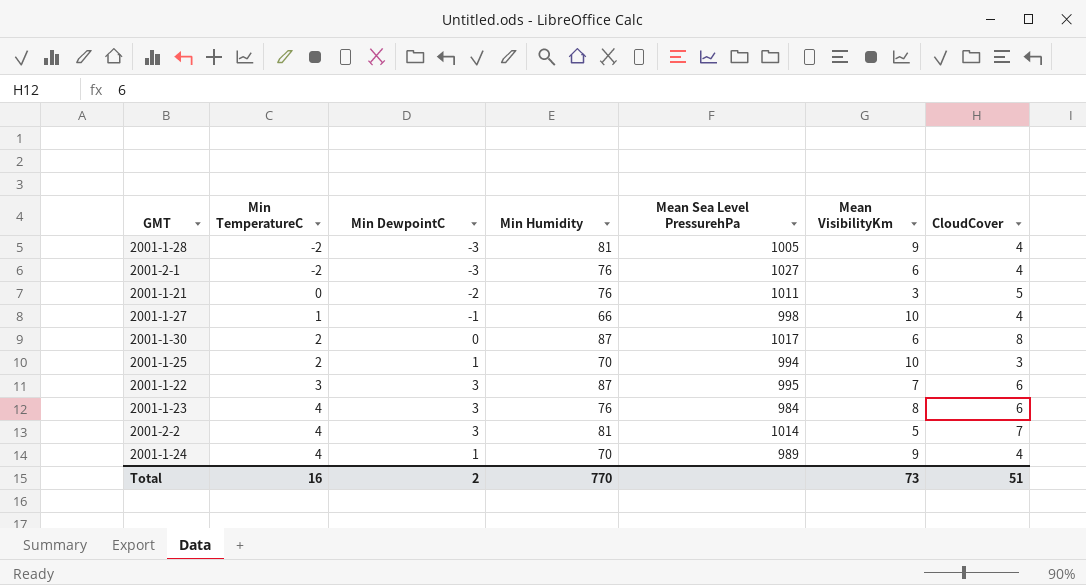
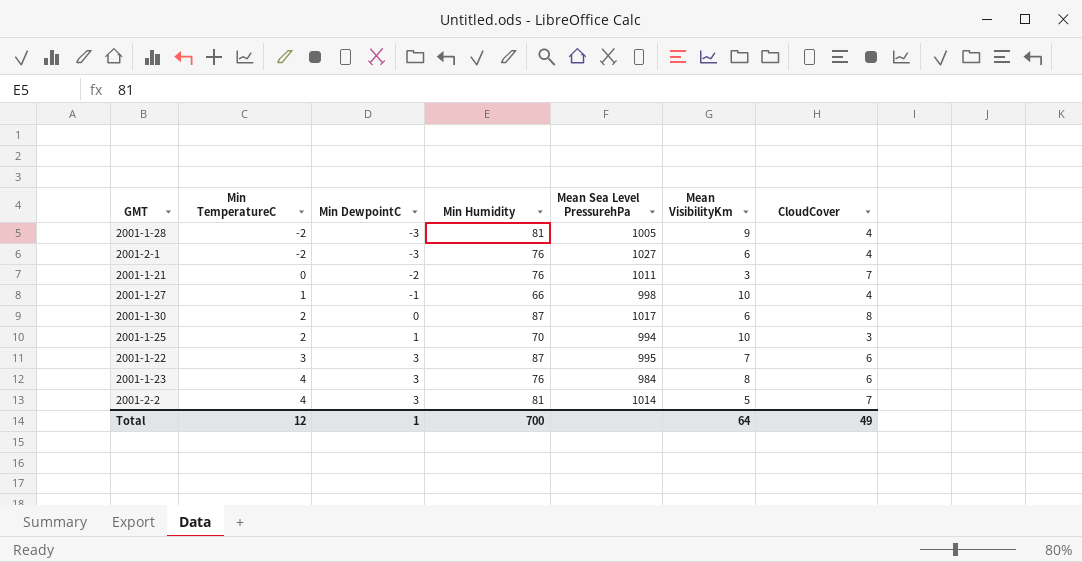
row 2001-1-24: 4 | 1 | 70 | 989 | 9 | 4 -> none
2001-1-21 | CloudCover: 5 -> 7
Total | Min TemperatureC: 16 -> 12
Total | Min DewpointC: 2 -> 1
Total | Min Humidity: 770 -> 700
Total | Mean VisibilityKm: 73 -> 64
Total | CloudCover: 51 -> 49

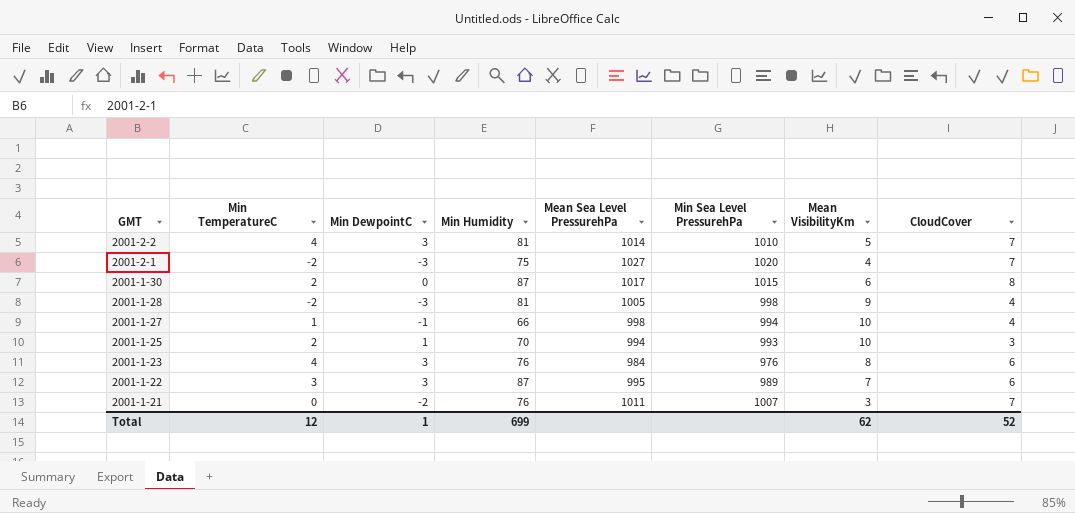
row order: Min TemperatureC ascending -> GMT descending
column Min Sea Level PressurehPa | position: none -> 6
2001-2-1 | Min Humidity: 76 -> 75
2001-2-1 | Mean VisibilityKm: 6 -> 4
2001-2-1 | CloudCover: 4 -> 7
Total | Min Humidity: 700 -> 699
Total | Mean VisibilityKm: 64 -> 62
Total | CloudCover: 49 -> 52

